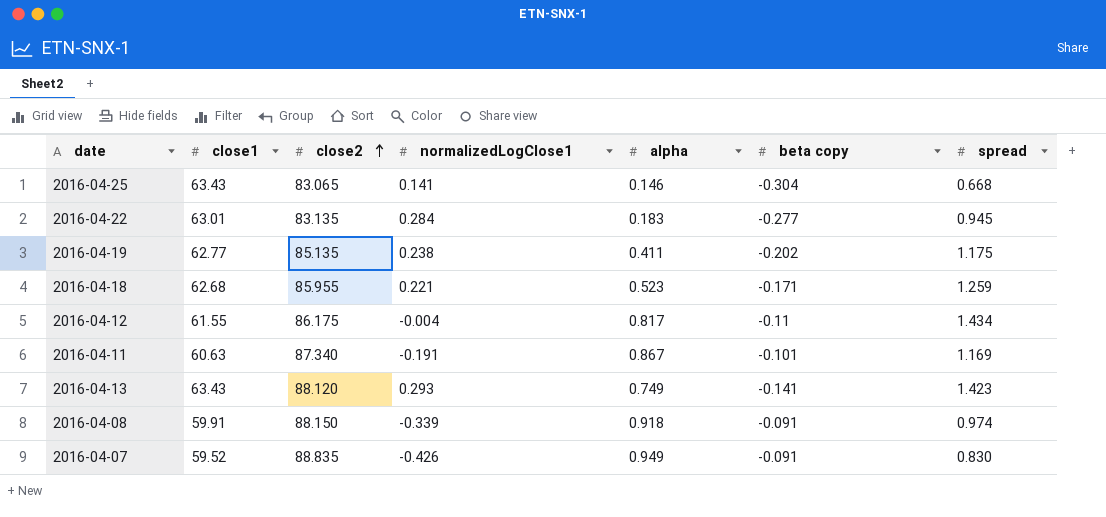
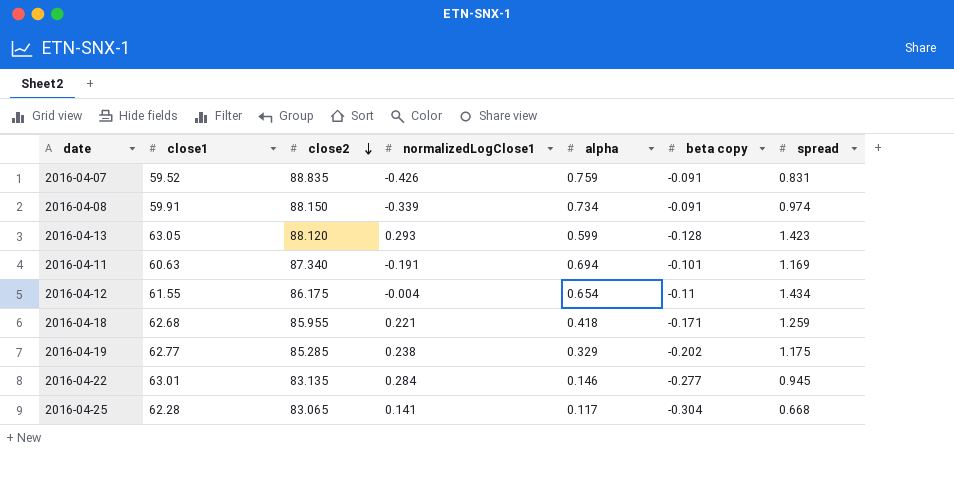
row order: close2 ascending -> close2 descending
2016-04-07 | alpha: 0.949 -> 0.759
2016-04-07 | spread: 0.830 -> 0.831
2016-04-08 | alpha: 0.918 -> 0.734
2016-04-13 | close1: 63.43 -> 63.05
2016-04-13 | alpha: 0.749 -> 0.599
2016-04-13 | beta copy: -0.141 -> -0.128
2016-04-11 | alpha: 0.867 -> 0.694
2016-04-12 | alpha: 0.817 -> 0.654
2016-04-18 | alpha: 0.523 -> 0.418
2016-04-19 | close2: 85.135 -> 85.285
2016-04-19 | alpha: 0.411 -> 0.329
2016-04-22 | alpha: 0.183 -> 0.146
2016-04-25 | close1: 63.43 -> 62.28
2016-04-25 | alpha: 0.146 -> 0.117

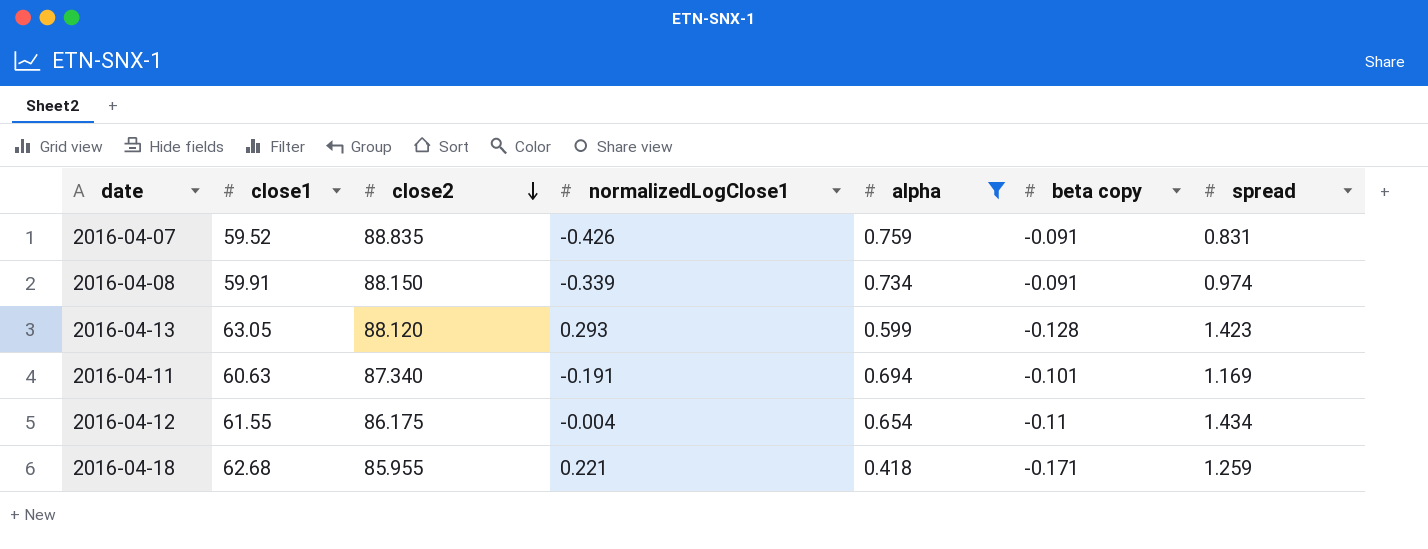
filter: none -> alpha >= 0.418

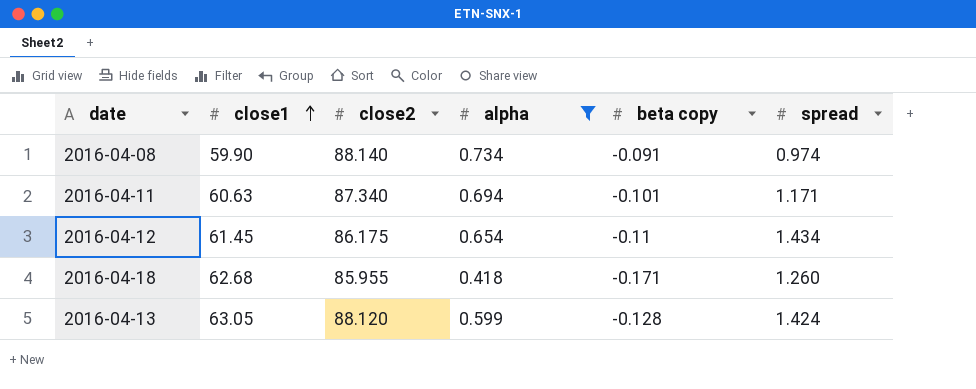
row order: close2 descending -> close1 ascending
column normalizedLogClose1 | position: 4 -> none
row 2016-04-07: 59.52 | 88.835 | -0.426 | 0.759 | -0.091 | 0.831 -> none
2016-04-08 | close1: 59.91 -> 59.90
2016-04-08 | close2: 88.150 -> 88.140
2016-04-11 | spread: 1.169 -> 1.171
2016-04-12 | close1: 61.55 -> 61.45
2016-04-18 | spread: 1.259 -> 1.260
2016-04-13 | spread: 1.423 -> 1.424

